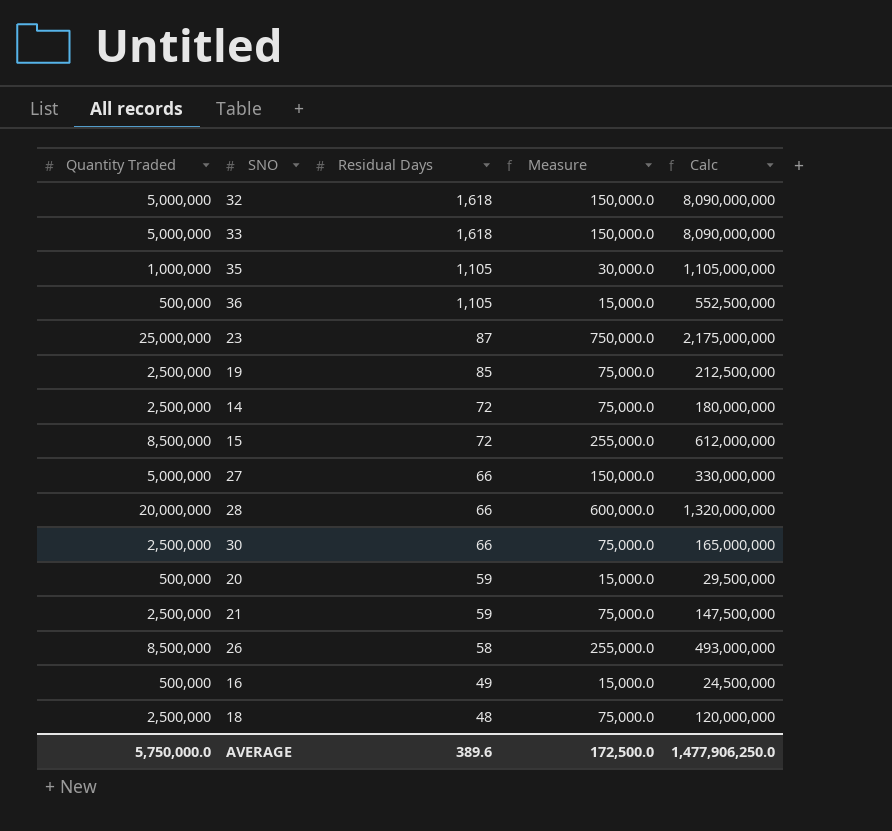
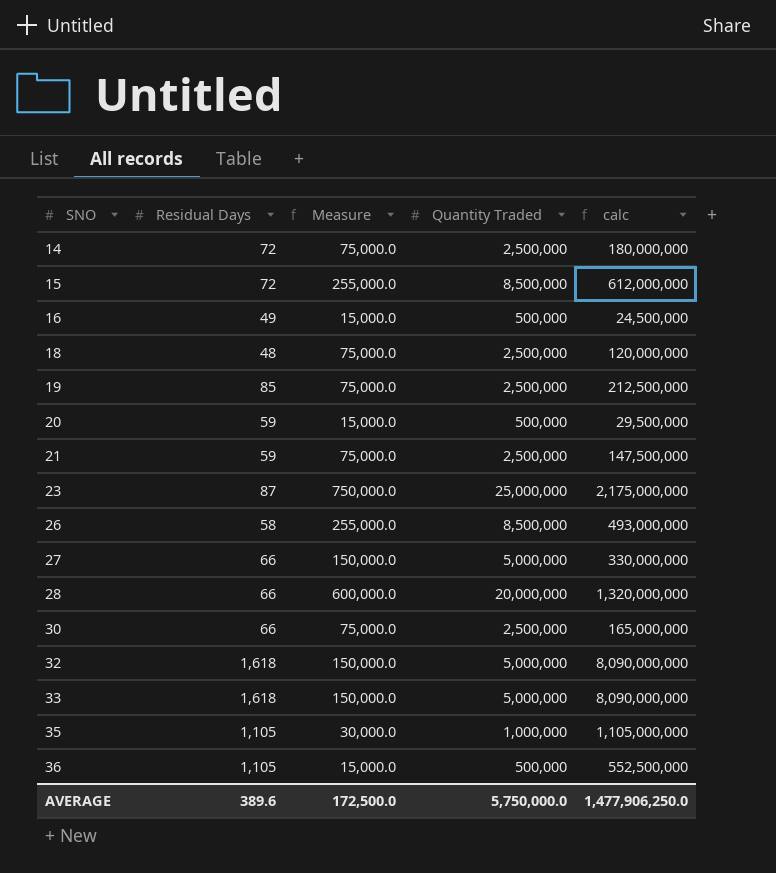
row order: Residual Days descending -> SNO ascending
column Quantity Traded | position: 1 -> 4
column name: Calc -> calc

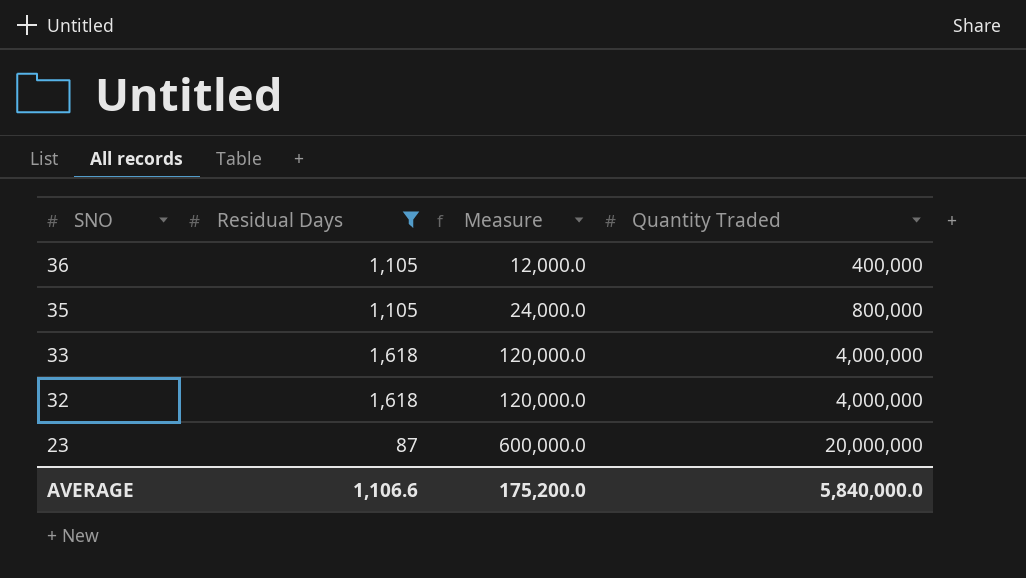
filter: none -> Residual Days >= 87
row order: SNO ascending -> SNO descending
column calc | formula: [Residual Days] * [Quantity Traded] -> none
36 | Measure: 15,000.0 -> 12,000.0
36 | Quantity Traded: 500,000 -> 400,000
35 | Measure: 30,000.0 -> 24,000.0
35 | Quantity Traded: 1,000,000 -> 800,000
33 | Measure: 150,000.0 -> 120,000.0
33 | Quantity Traded: 5,000,000 -> 4,000,000
32 | Measure: 150,000.0 -> 120,000.0
32 | Quantity Traded: 5,000,000 -> 4,000,000
23 | Measure: 750,000.0 -> 600,000.0
23 | Quantity Traded: 25,000,000 -> 20,000,000
AVERAGE | Residual Days: 389.6 -> 1,106.6
AVERAGE | Measure: 172,500.0 -> 175,200.0
AVERAGE | Quantity Traded: 5,750,000.0 -> 5,840,000.0

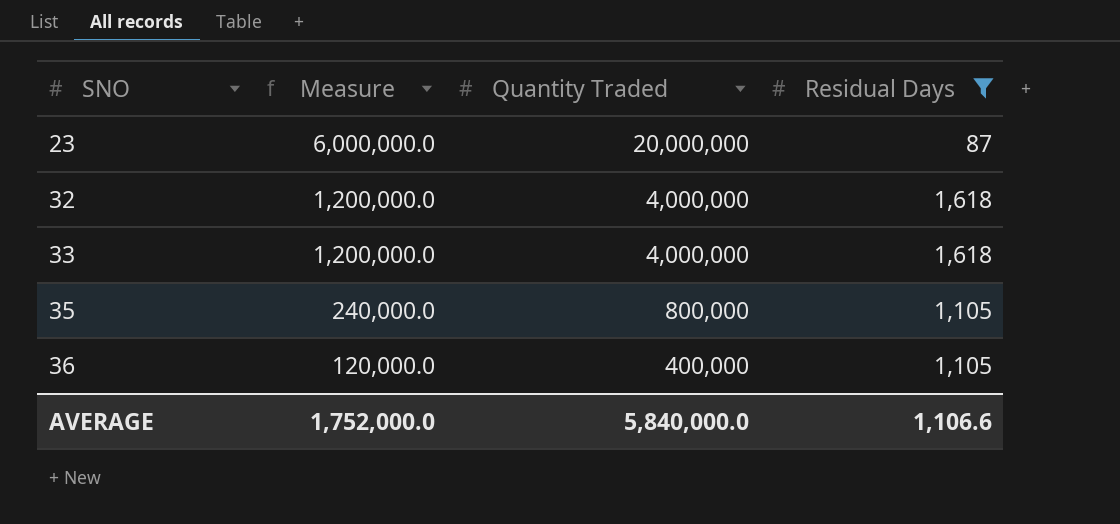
row order: SNO descending -> SNO ascending
column Measure | formula: [Quantity Traded] * 0.03 -> [Quantity Traded] * 0.3
column Residual Days | position: 2 -> 4
AVERAGE | Measure: 175,200.0 -> 1,752,000.0

